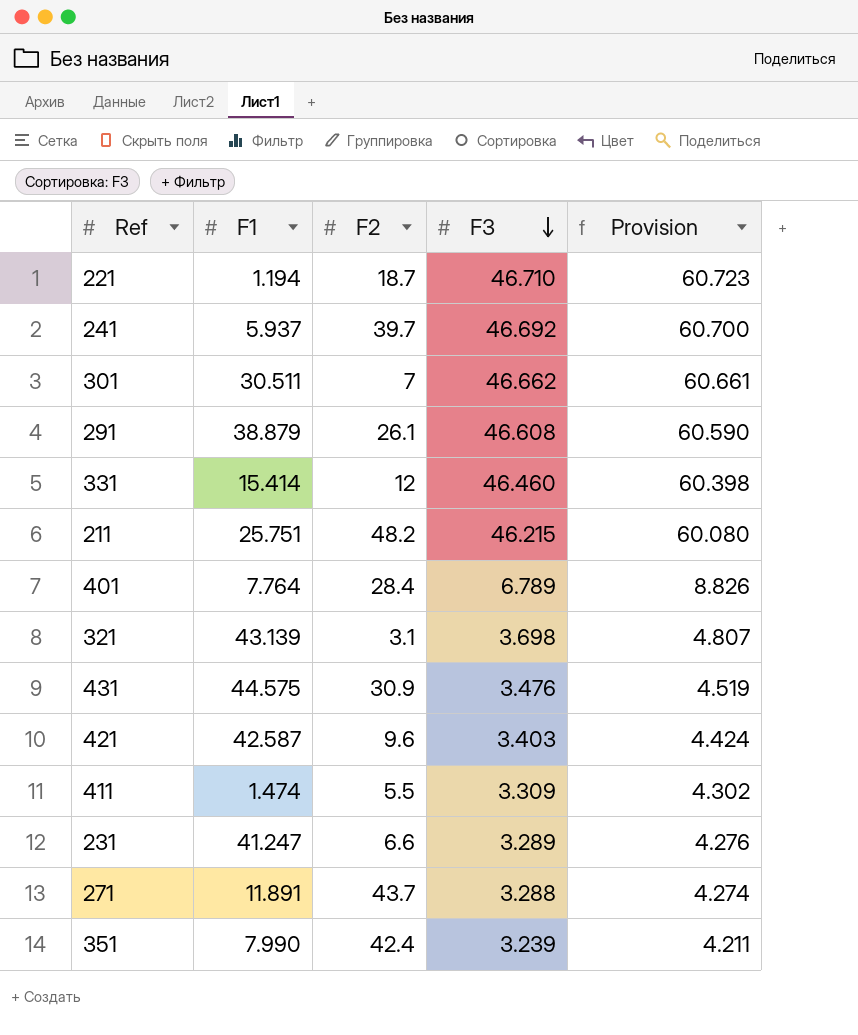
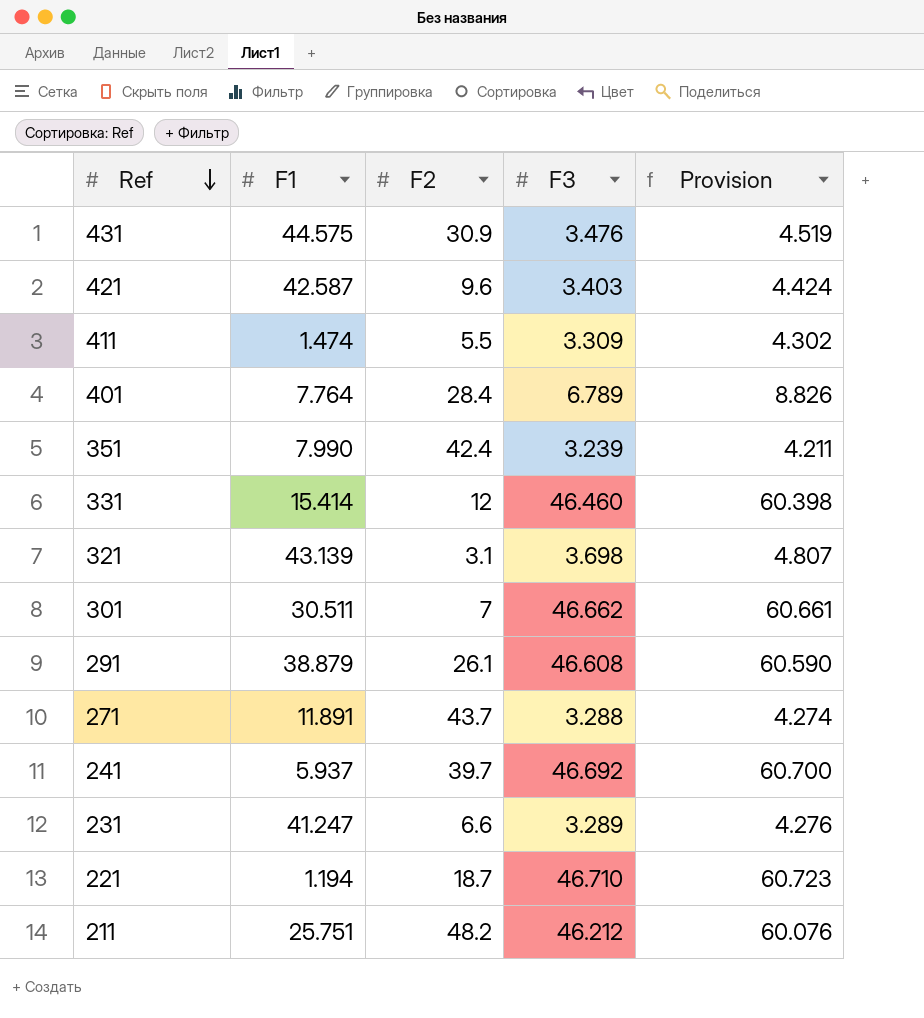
row order: F3 descending -> Ref descending
211 | F3: 46.215 -> 46.212
211 | Provision: 60.080 -> 60.076

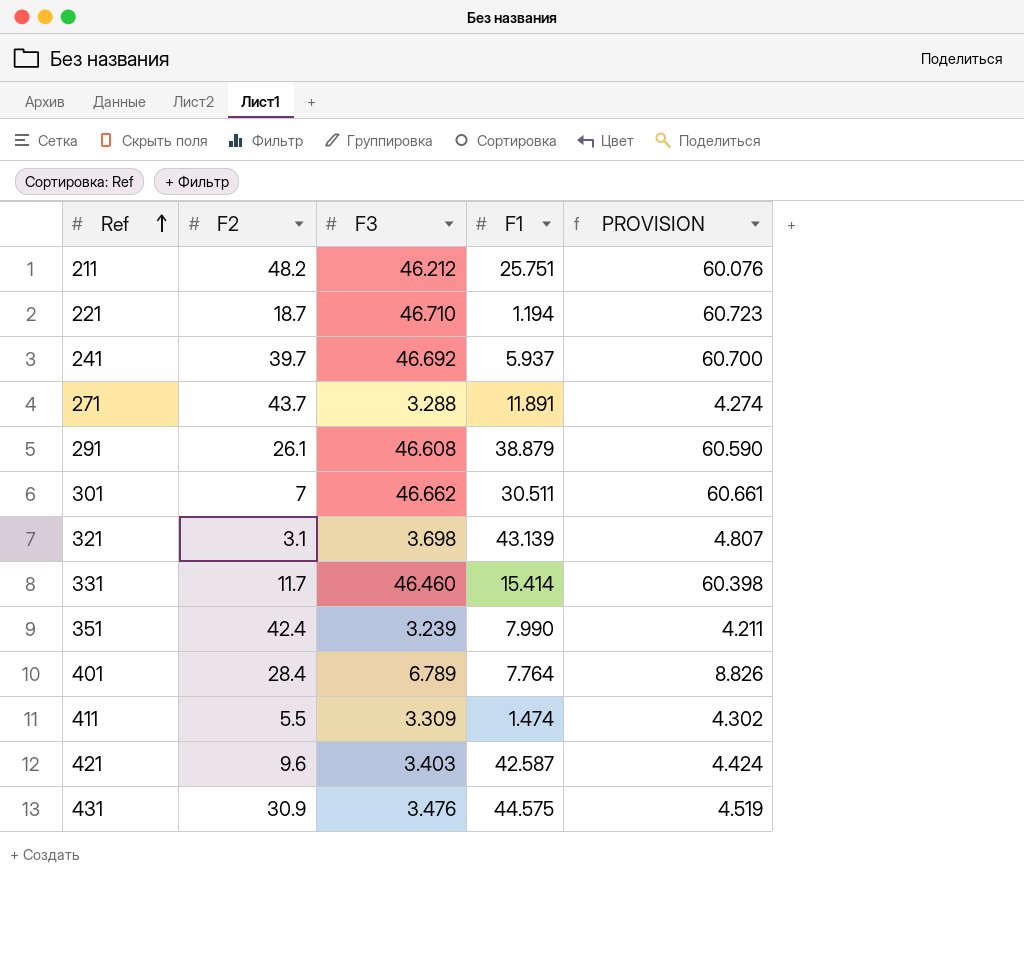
row order: Ref descending -> Ref ascending
column F1 | position: 2 -> 4
column name: Provision -> PROVISION
row 231: 41.247 | 6.6 | 3.289 | 4.276 -> none
331 | F2: 12 -> 11.7

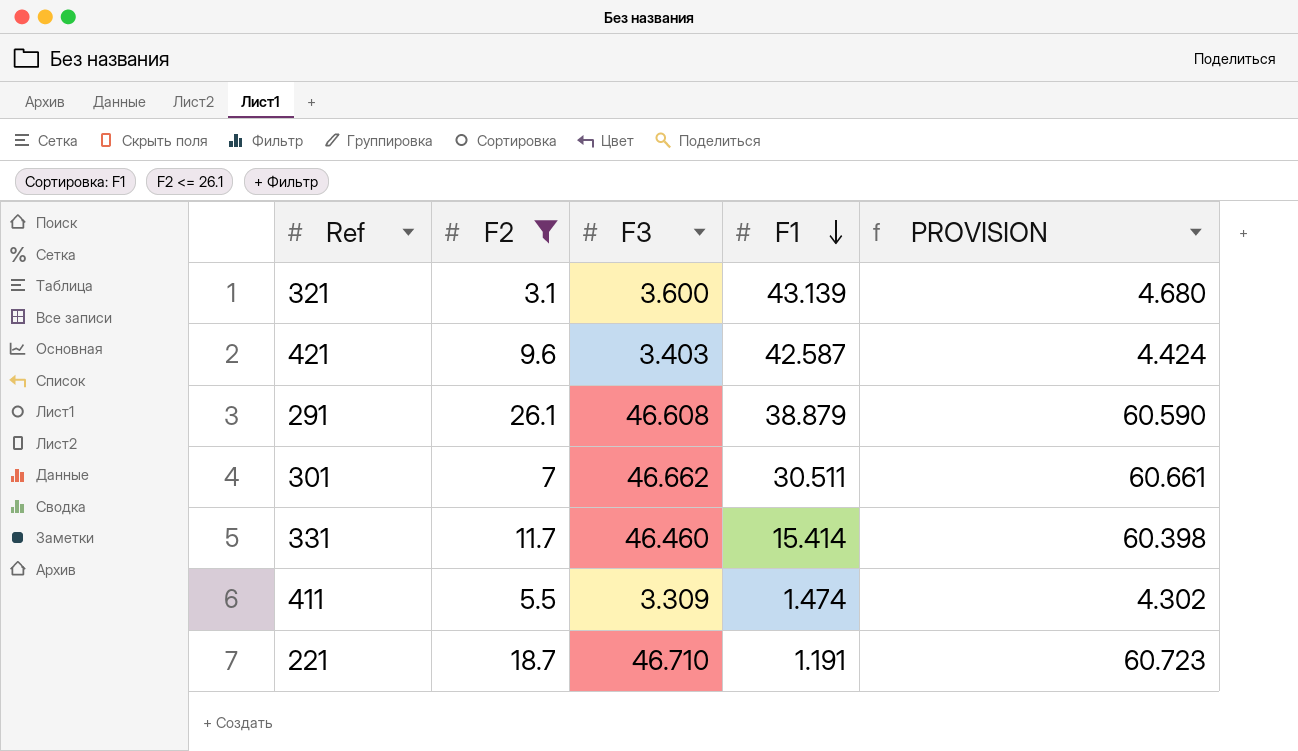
filter: none -> F2 <= 26.1
row order: Ref ascending -> F1 descending
321 | F3: 3.698 -> 3.600
321 | PROVISION: 4.807 -> 4.680
221 | F1: 1.194 -> 1.191

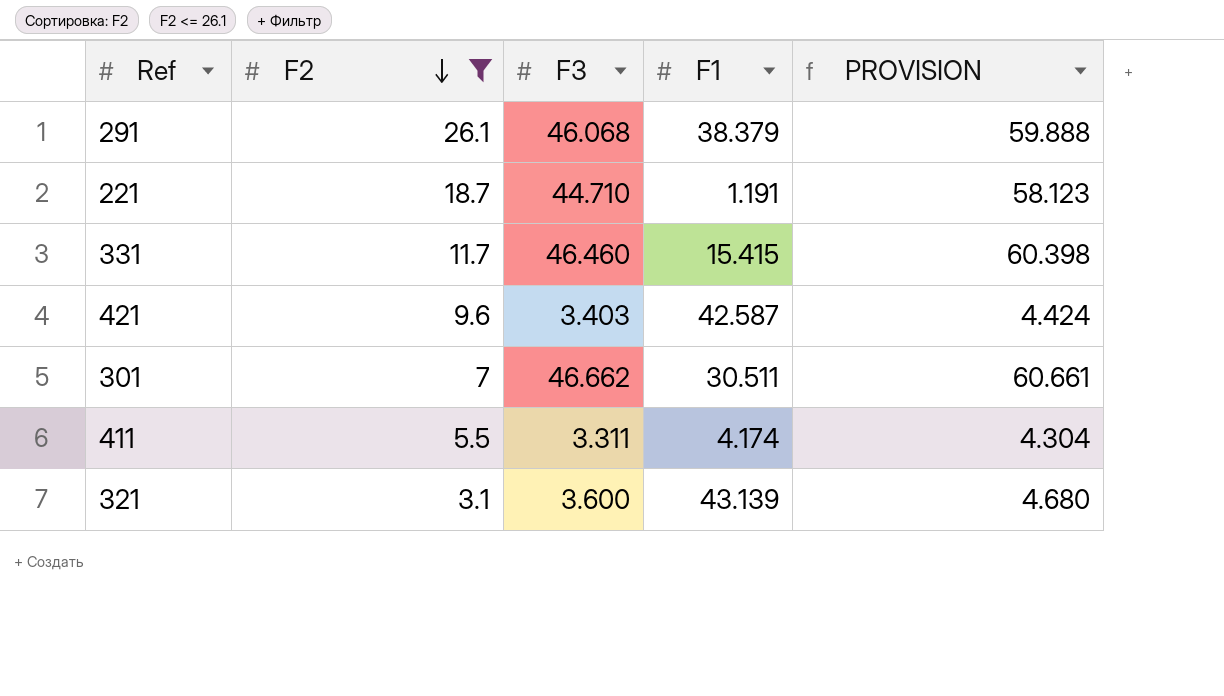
row order: F1 descending -> F2 descending
291 | F3: 46.608 -> 46.068
291 | F1: 38.879 -> 38.379
291 | PROVISION: 60.590 -> 59.888
221 | F3: 46.710 -> 44.710
221 | PROVISION: 60.723 -> 58.123
331 | F1: 15.414 -> 15.415
411 | F3: 3.309 -> 3.311
411 | F1: 1.474 -> 4.174
411 | PROVISION: 4.302 -> 4.304

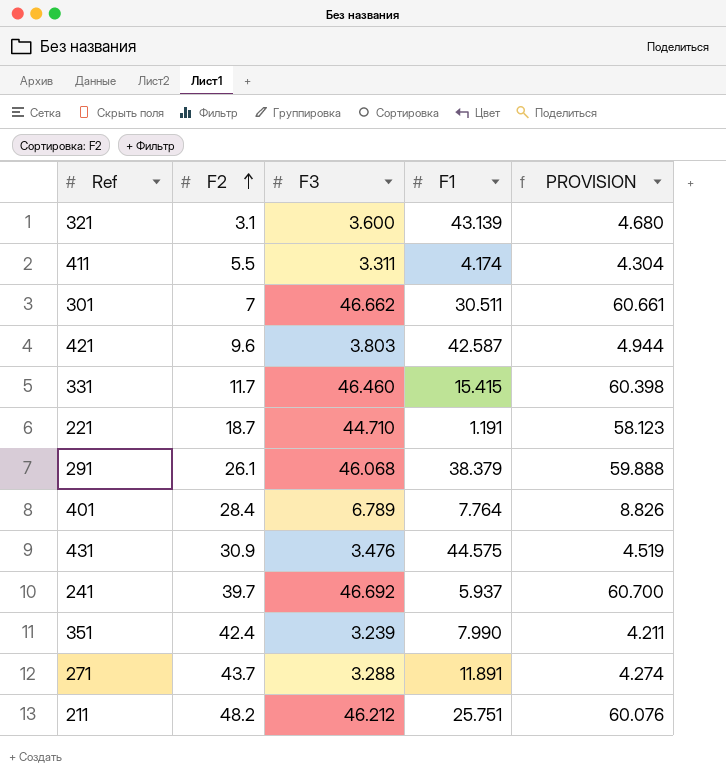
filter: F2 <= 26.1 -> none
row order: F2 descending -> F2 ascending
421 | F3: 3.403 -> 3.803
421 | PROVISION: 4.424 -> 4.944

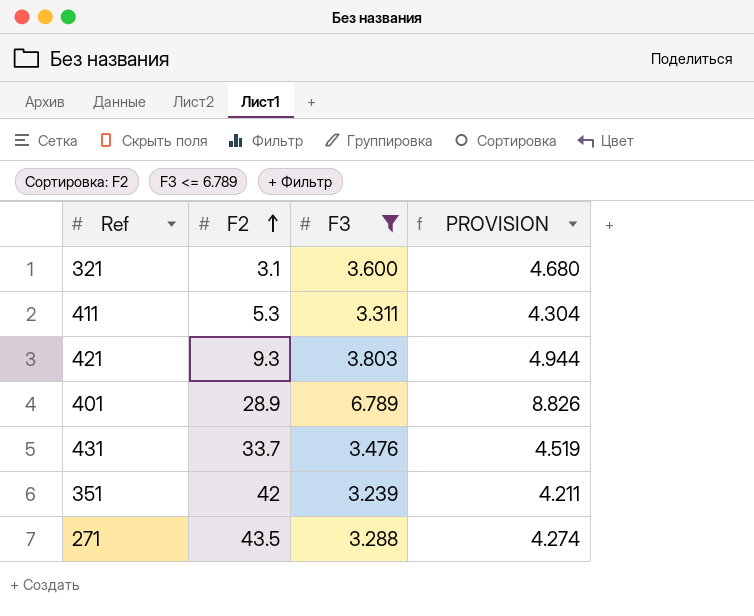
filter: none -> F3 <= 6.789
column F1 | position: 4 -> none
411 | F2: 5.5 -> 5.3
421 | F2: 9.6 -> 9.3
401 | F2: 28.4 -> 28.9
431 | F2: 30.9 -> 33.7
351 | F2: 42.4 -> 42
271 | F2: 43.7 -> 43.5

